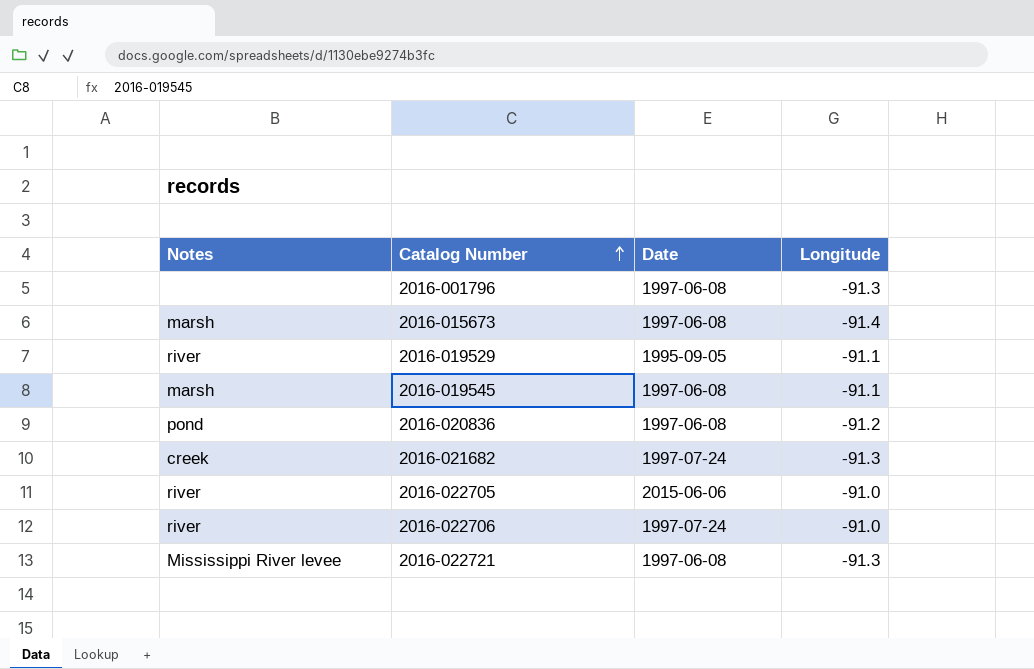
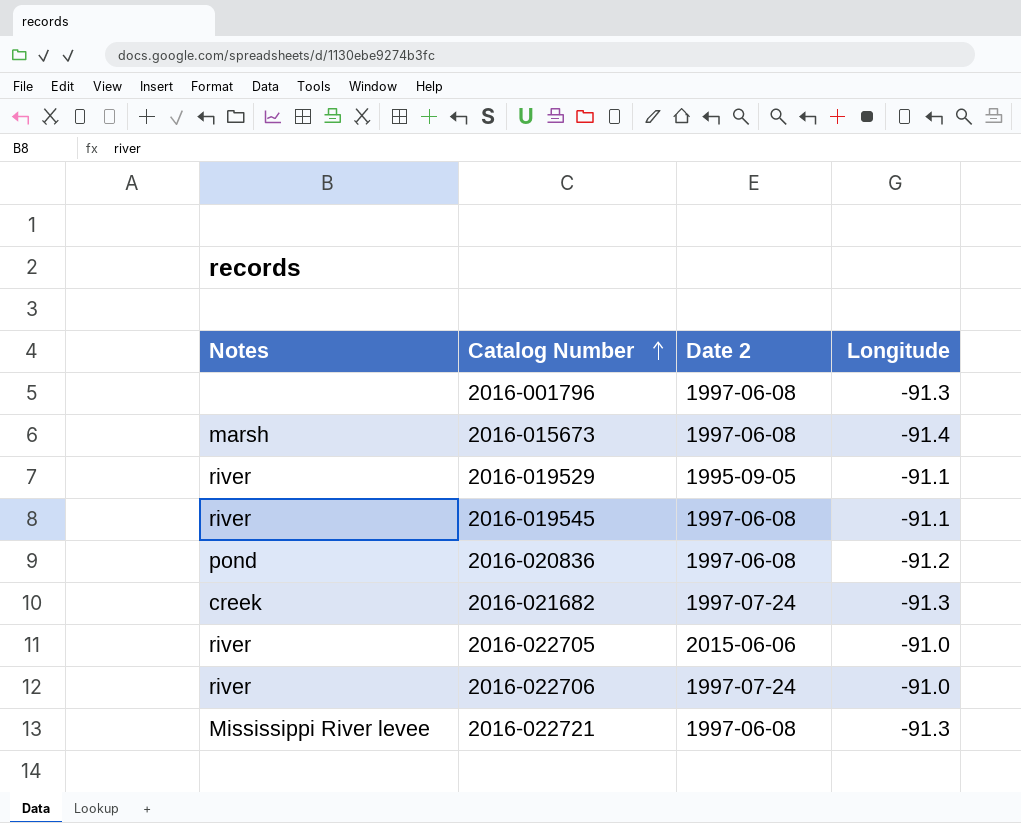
column name: Date -> Date 2
2016-019545 | Notes: marsh -> river

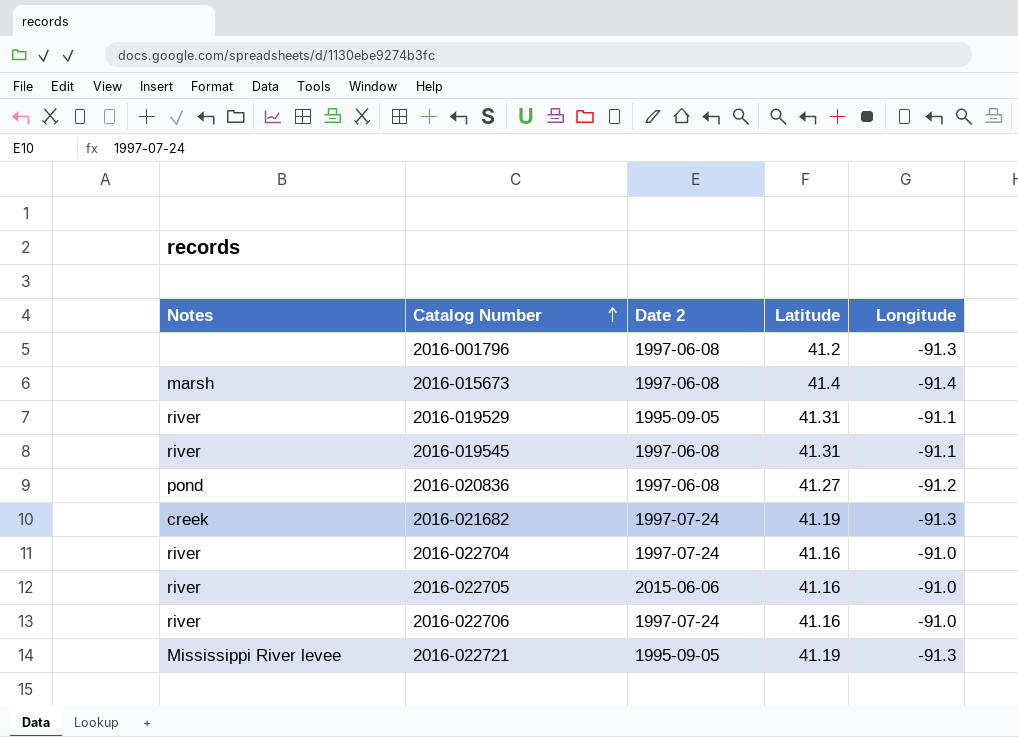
column Latitude | position: none -> 4
row 2016-022704: none -> river | 1997-07-24 | 41.16 | -91.0
2016-022721 | Date 2: 1997-06-08 -> 1995-09-05

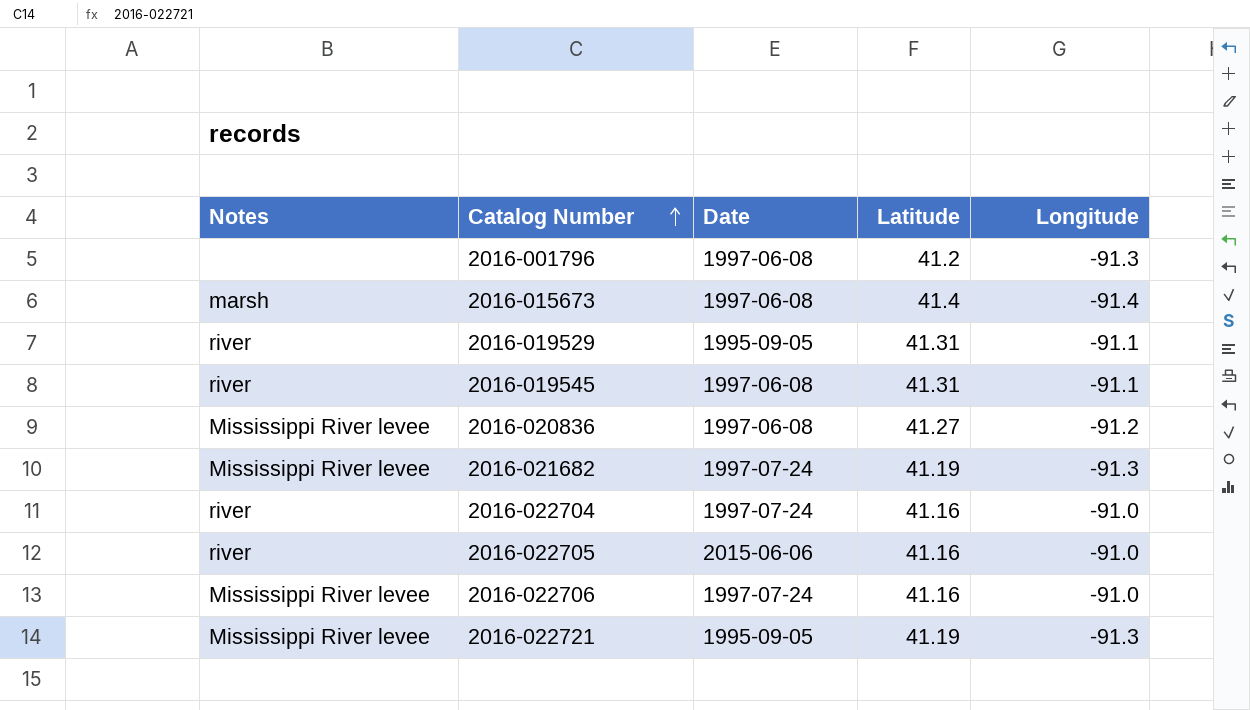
column name: Date 2 -> Date
2016-020836 | Notes: pond -> Mississippi River levee
2016-021682 | Notes: creek -> Mississippi River levee
2016-022706 | Notes: river -> Mississippi River levee

